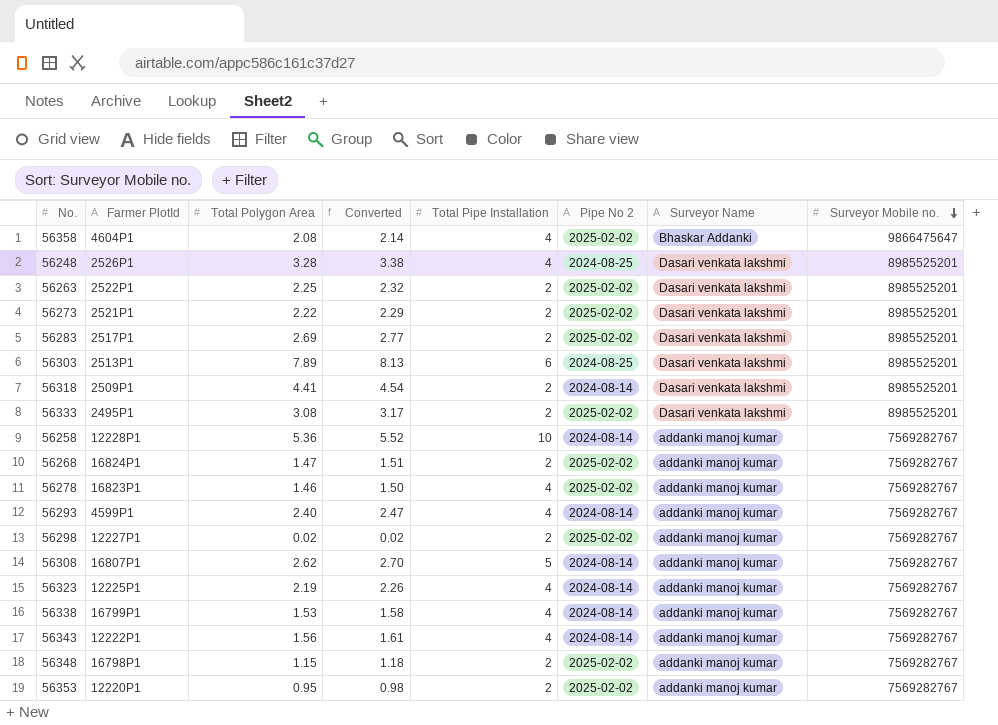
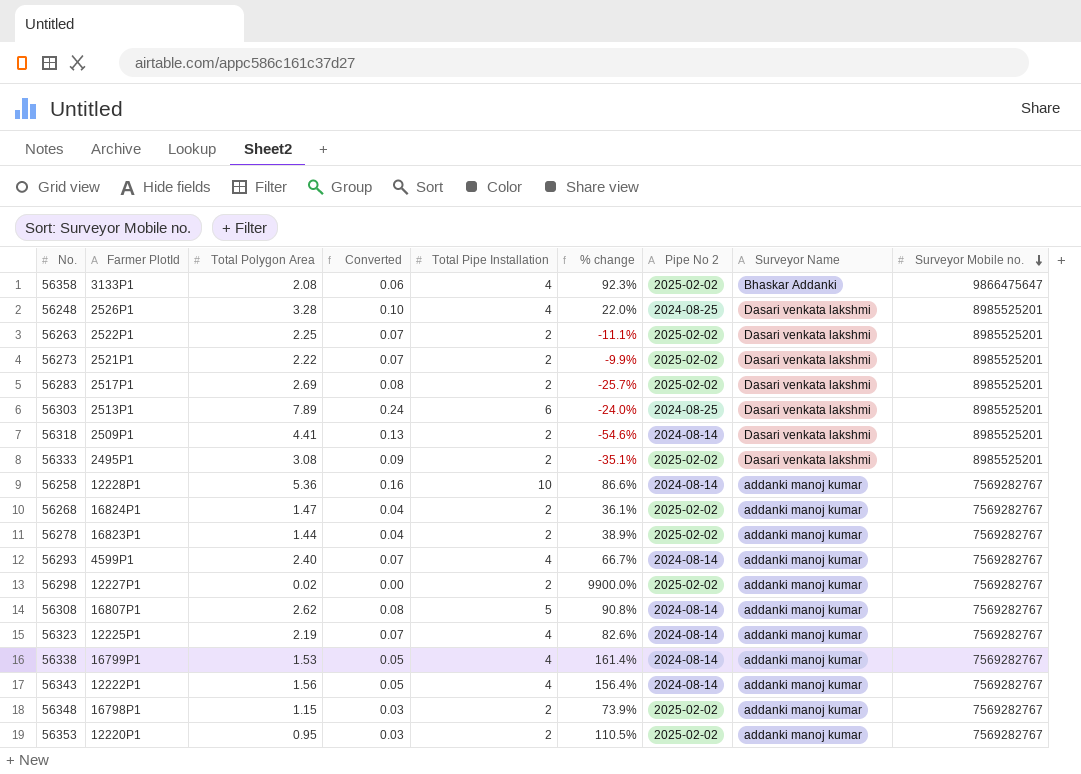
column Converted | formula: [Total Polygon Area] * 1.03 -> [Total Polygon Area] * 0.03
column % change | formula: none -> ([Total Pipe Installation] - [Total Polygon Area]) / [Total Polygon Area]
56358 | Farmer PlotId: 4604P1 -> 3133P1
56278 | Total Polygon Area: 1.46 -> 1.44
56278 | Total Pipe Installation: 4 -> 2

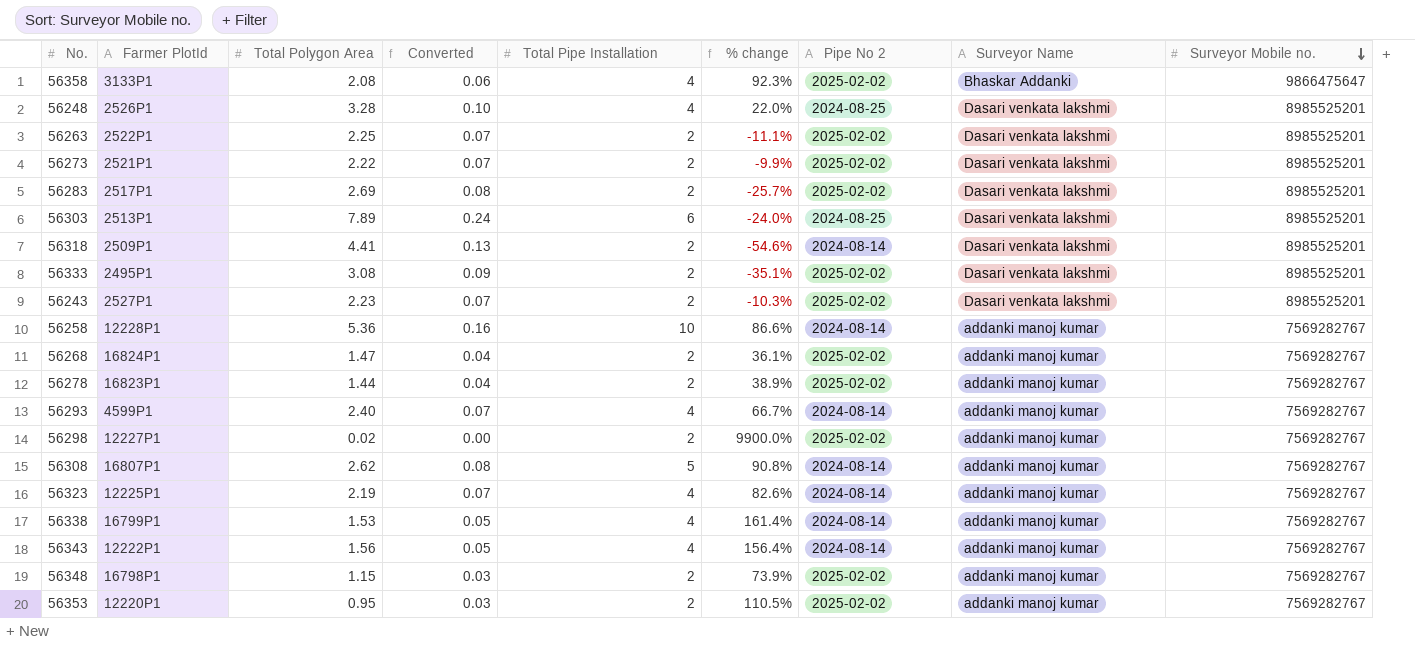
row 56243: none -> 2527P1 | 2.23 | 0.07 | 2 | -10.3% | 2025-02-02 | Dasari venkata lakshmi | 8985525201

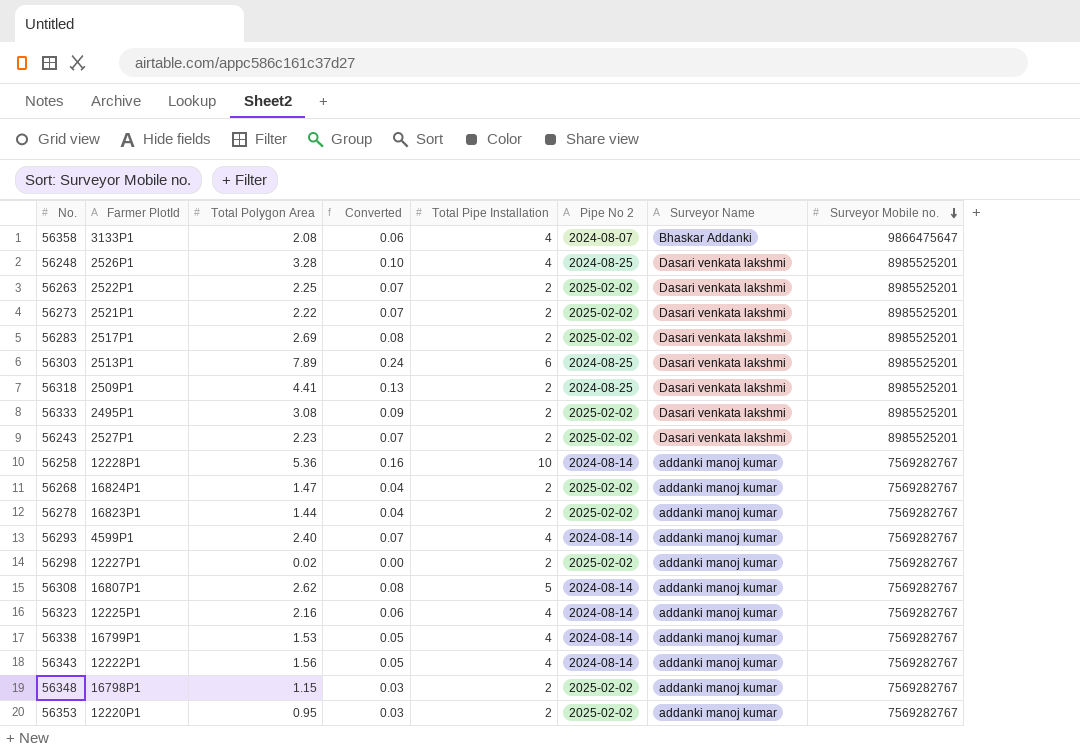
column % change | formula: ([Total Pipe Installation] - [Total Polygon Area]) / [Total Polygon Area] -> none
56358 | Pipe No 2: 2025-02-02 -> 2024-08-07
56318 | Pipe No 2: 2024-08-14 -> 2024-08-25
56323 | Total Polygon Area: 2.19 -> 2.16
56323 | Converted: 0.07 -> 0.06

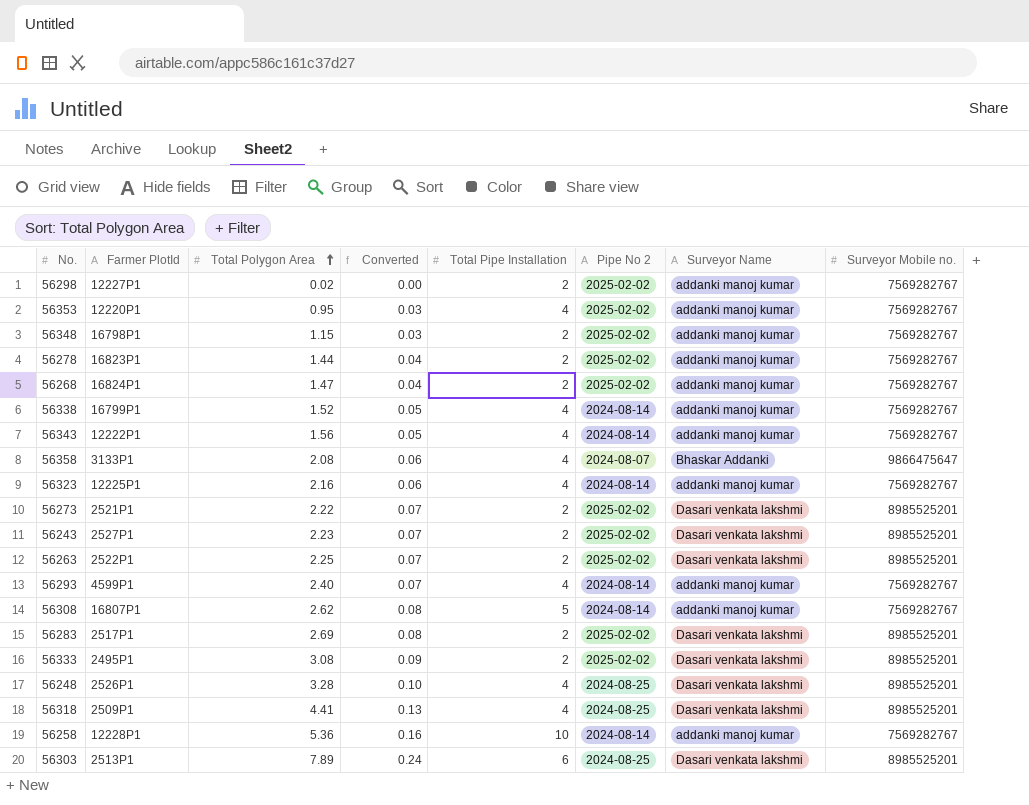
row order: Surveyor Mobile no. descending -> Total Polygon Area ascending
56353 | Total Pipe Installation: 2 -> 4
56338 | Total Polygon Area: 1.53 -> 1.52
56318 | Total Pipe Installation: 2 -> 4

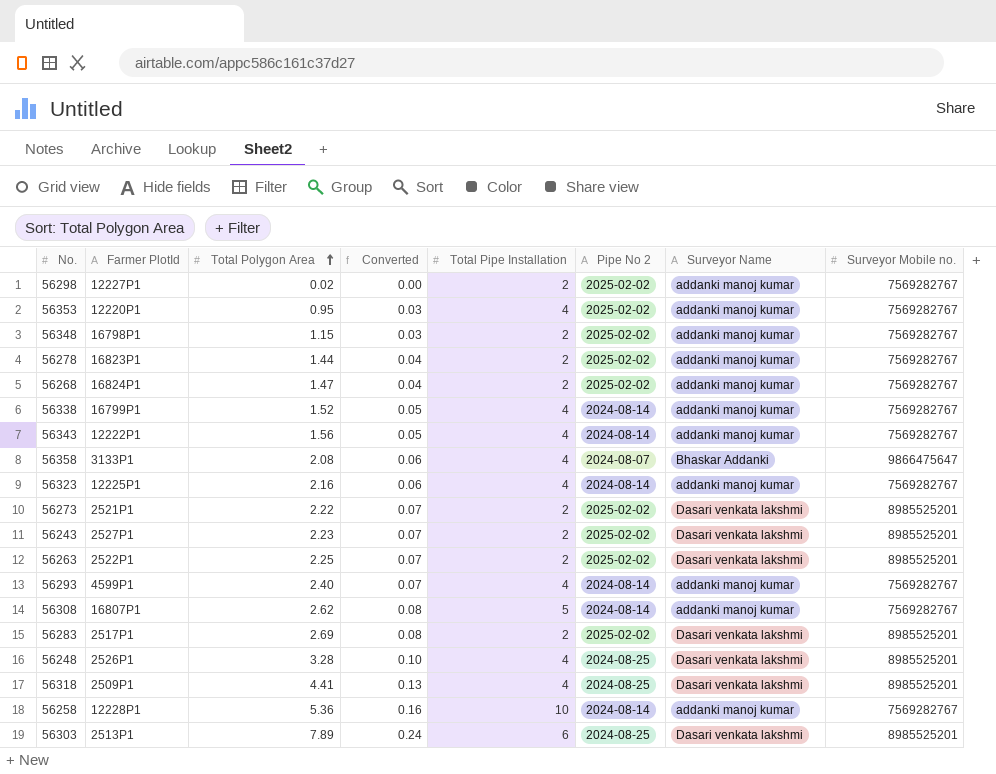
row 56333: 2495P1 | 3.08 | 0.09 | 2 | 2025-02-02 | Dasari venkata lakshmi | 8985525201 -> none

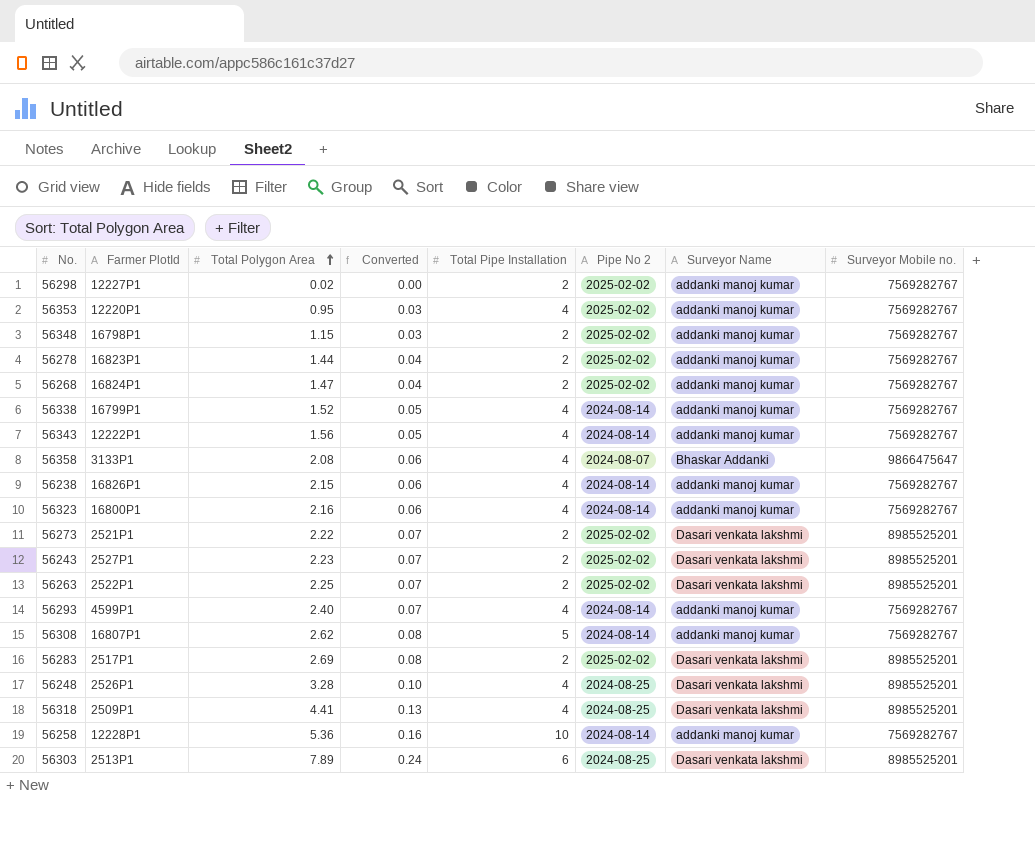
row 56238: none -> 16826P1 | 2.15 | 0.06 | 4 | 2024-08-14 | addanki manoj kumar | 7569282767
56323 | Farmer PlotId: 12225P1 -> 16800P1

